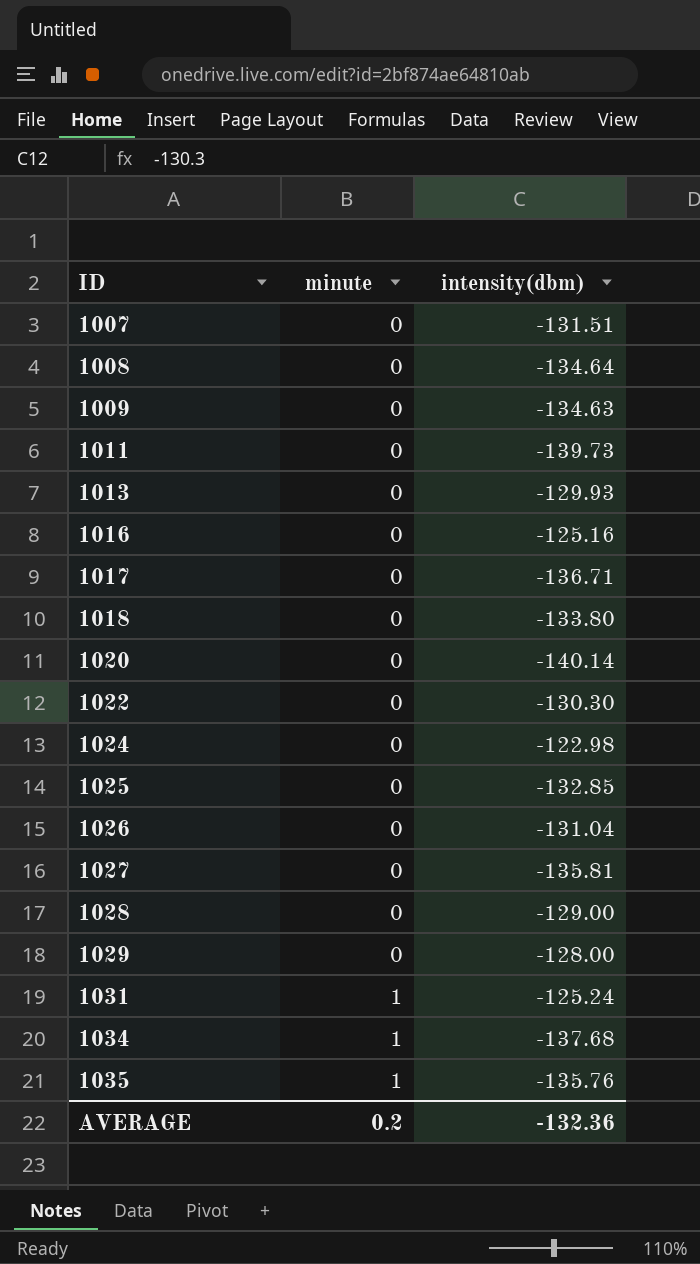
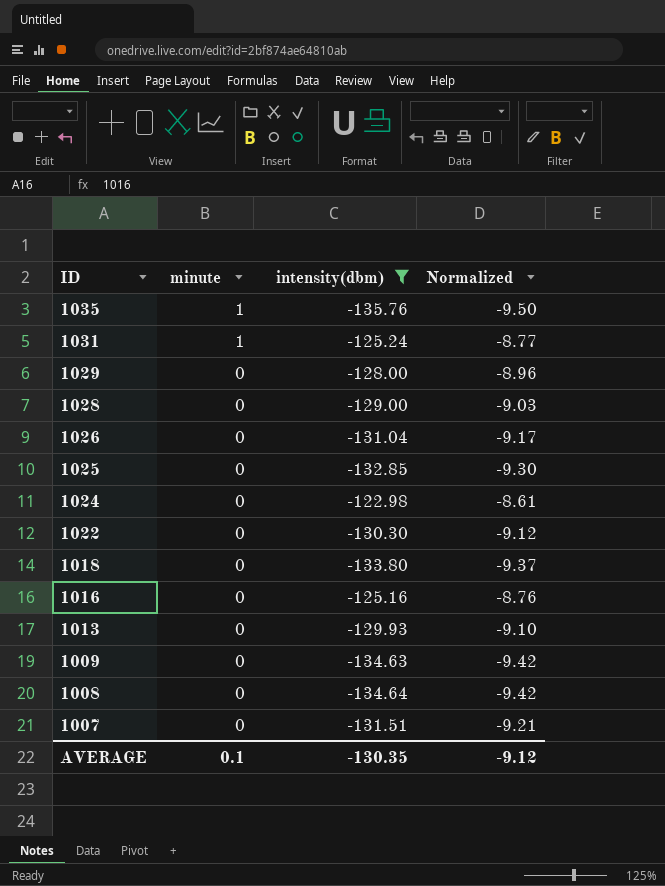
filter: none -> intensity(dbm) >= -135.76
row order: ID ascending -> ID descending
column Normalized | formula: none -> [intensity(dbm)] * 0.07
AVERAGE | minute: 0.2 -> 0.1
AVERAGE | intensity(dbm): -132.36 -> -130.35

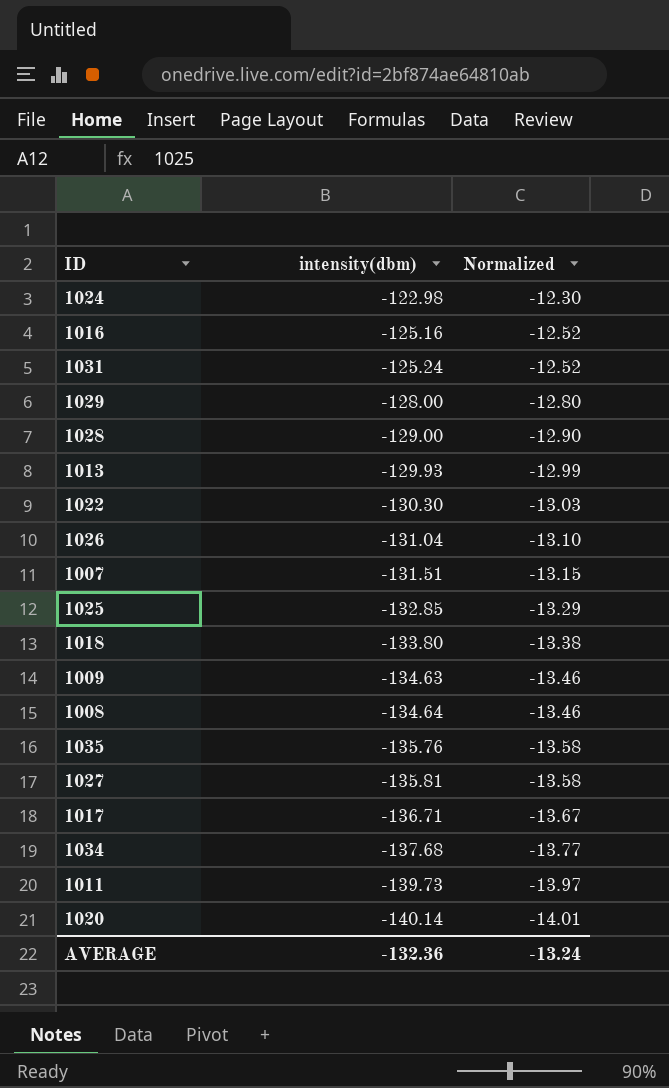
filter: intensity(dbm) >= -135.76 -> none
row order: ID descending -> intensity(dbm) descending
column minute | position: 2 -> none
column Normalized | formula: [intensity(dbm)] * 0.07 -> [intensity(dbm)] * 0.1
AVERAGE | intensity(dbm): -130.35 -> -132.36
AVERAGE | Normalized: -9.12 -> -13.24

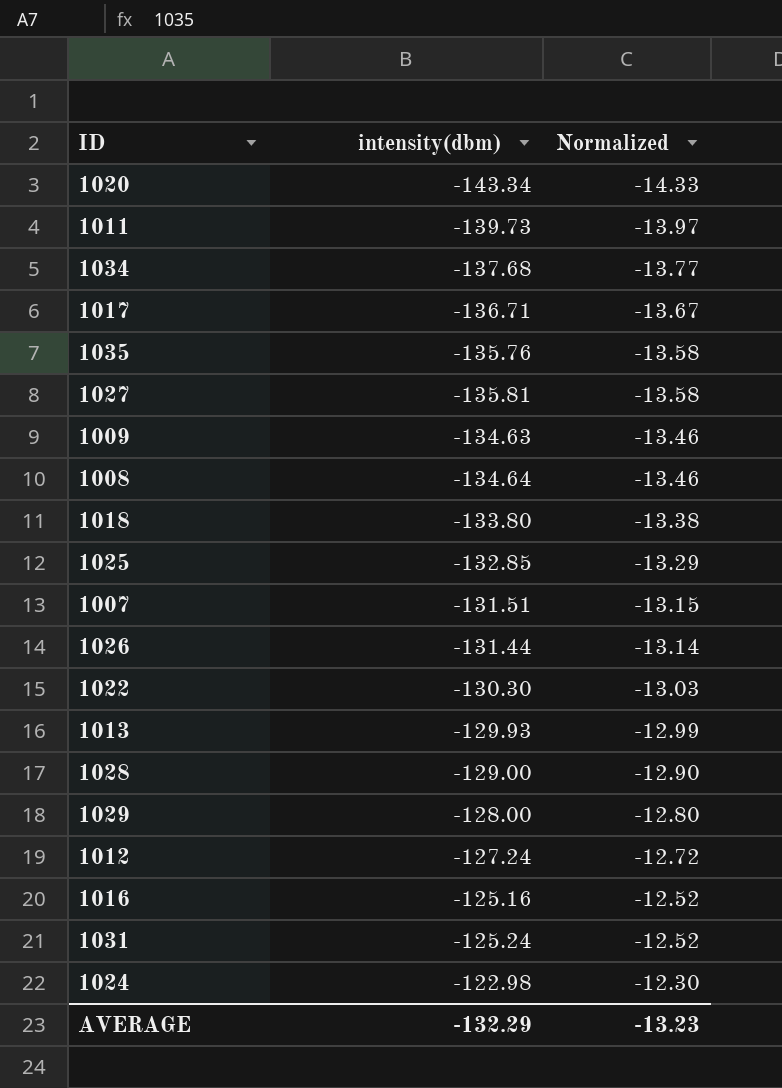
row order: intensity(dbm) descending -> Normalized ascending
1020 | intensity(dbm): -140.14 -> -143.34
1020 | Normalized: -14.01 -> -14.33
1026 | intensity(dbm): -131.04 -> -131.44
1026 | Normalized: -13.10 -> -13.14
row 1012: none -> -127.24 | -12.72
AVERAGE | intensity(dbm): -132.36 -> -132.29
AVERAGE | Normalized: -13.24 -> -13.23

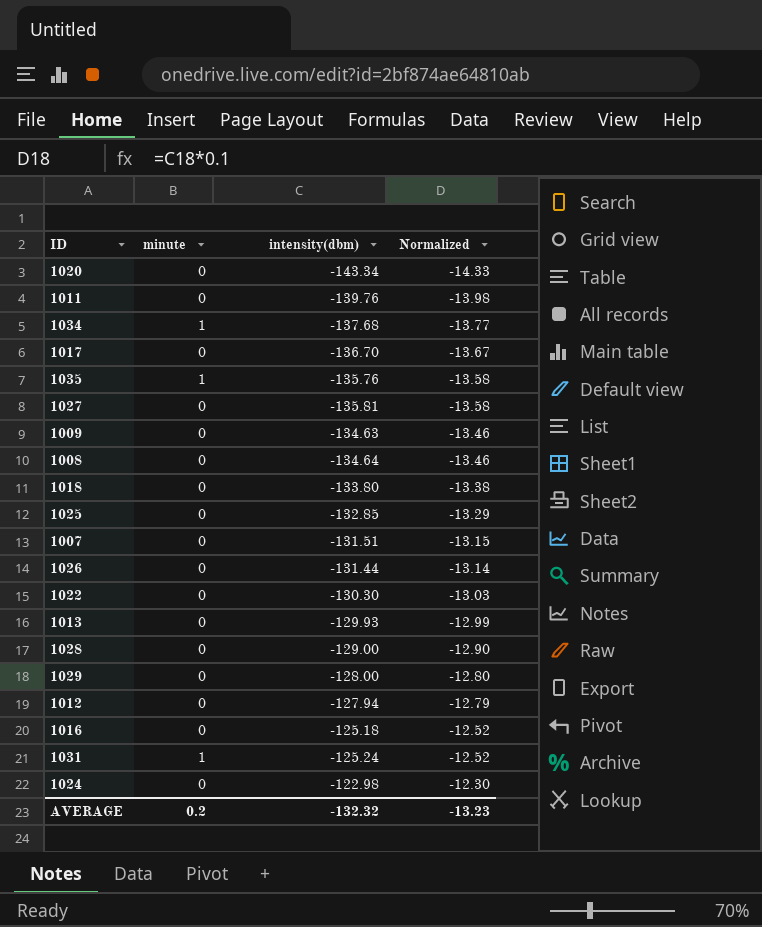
column minute | position: none -> 2
1011 | intensity(dbm): -139.73 -> -139.76
1011 | Normalized: -13.97 -> -13.98
1017 | intensity(dbm): -136.71 -> -136.70
1012 | intensity(dbm): -127.24 -> -127.94
1012 | Normalized: -12.72 -> -12.79
1016 | intensity(dbm): -125.16 -> -125.18
AVERAGE | intensity(dbm): -132.29 -> -132.32

